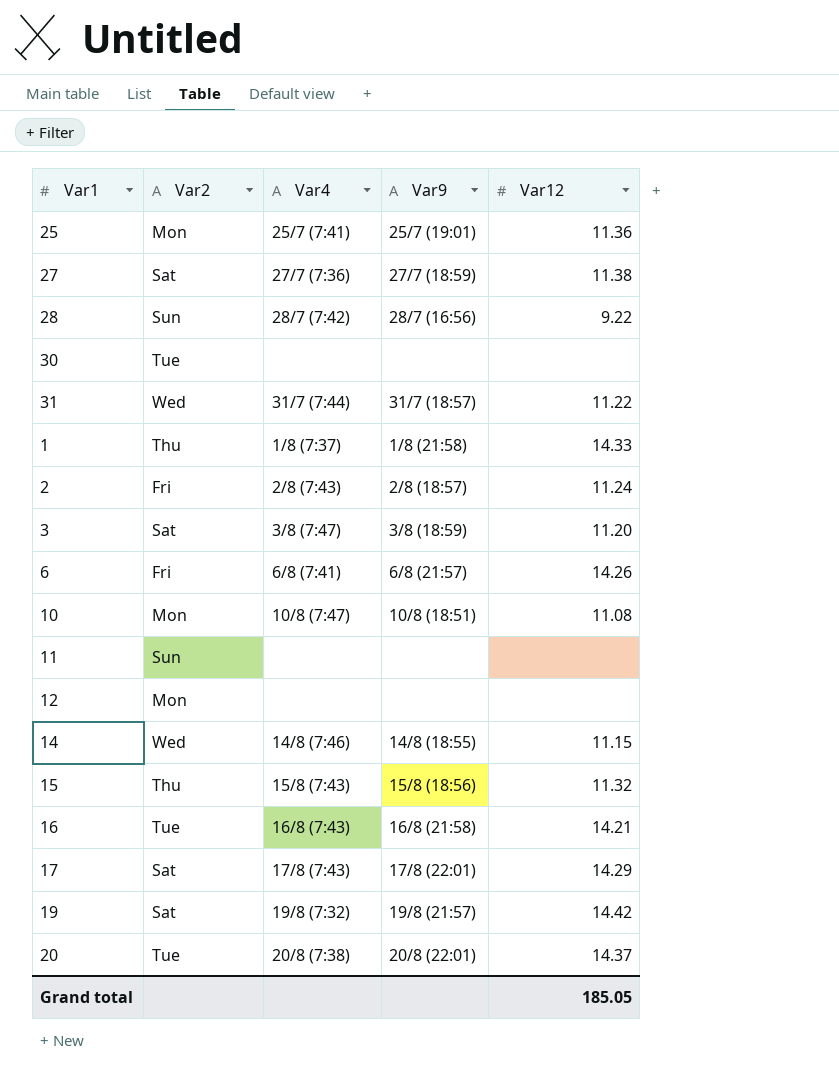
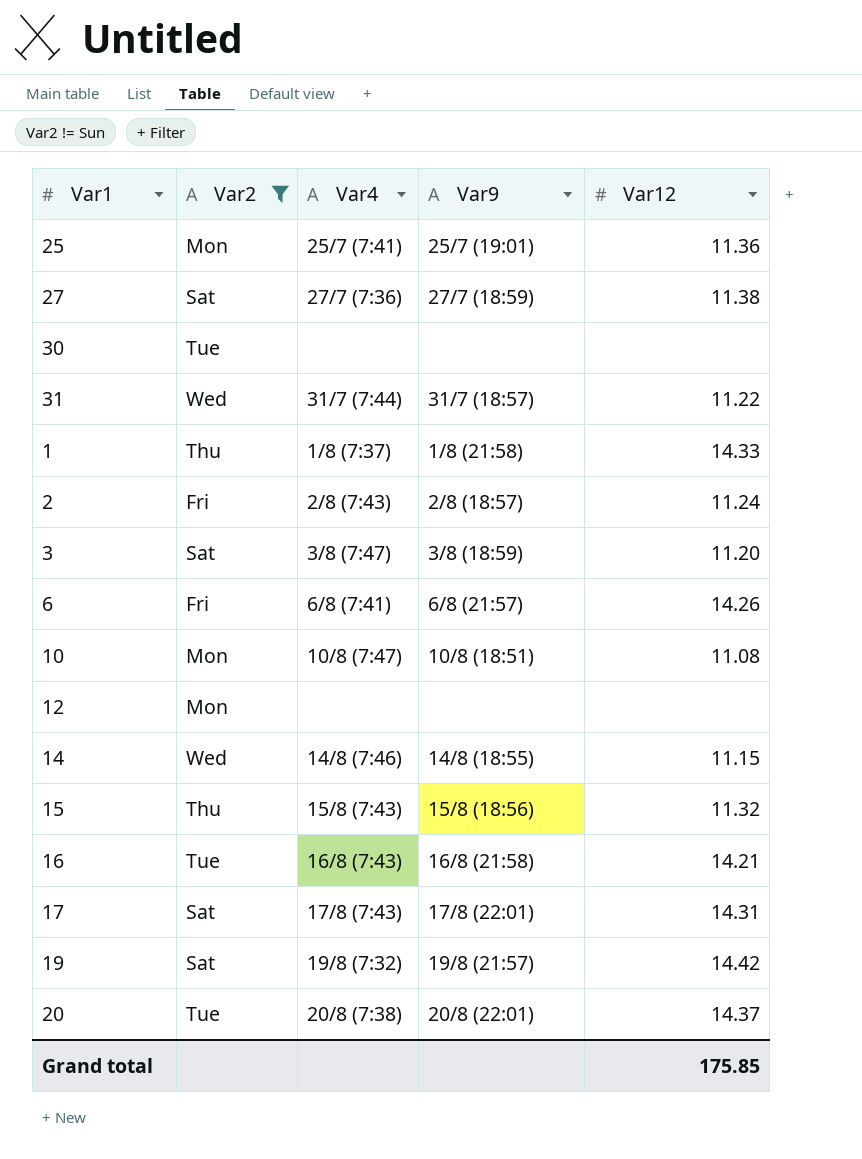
filter: none -> Var2 != Sun
17 | Var12: 14.29 -> 14.31
Grand total | Var12: 185.05 -> 175.85

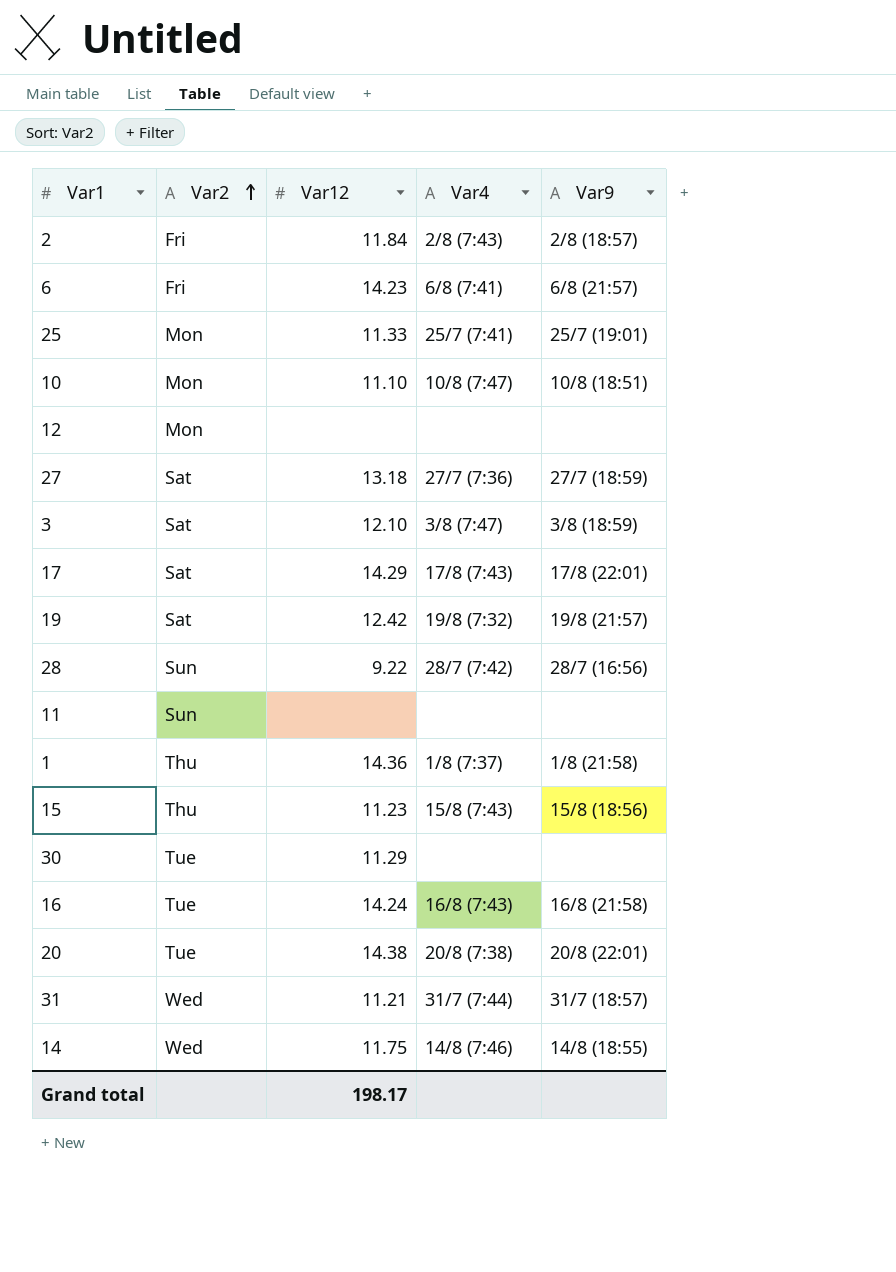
filter: Var2 != Sun -> none
row order: none -> Var2 ascending
column Var12 | position: 5 -> 3
2 | Var12: 11.24 -> 11.84
6 | Var12: 14.26 -> 14.23
25 | Var12: 11.36 -> 11.33
10 | Var12: 11.08 -> 11.10
27 | Var12: 11.38 -> 13.18
3 | Var12: 11.20 -> 12.10
17 | Var12: 14.31 -> 14.29
19 | Var12: 14.42 -> 12.42
1 | Var12: 14.33 -> 14.36
15 | Var12: 11.32 -> 11.23
30 | Var12: none -> 11.29
16 | Var12: 14.21 -> 14.24
20 | Var12: 14.37 -> 14.38
31 | Var12: 11.22 -> 11.21
14 | Var12: 11.15 -> 11.75
Grand total | Var12: 175.85 -> 198.17

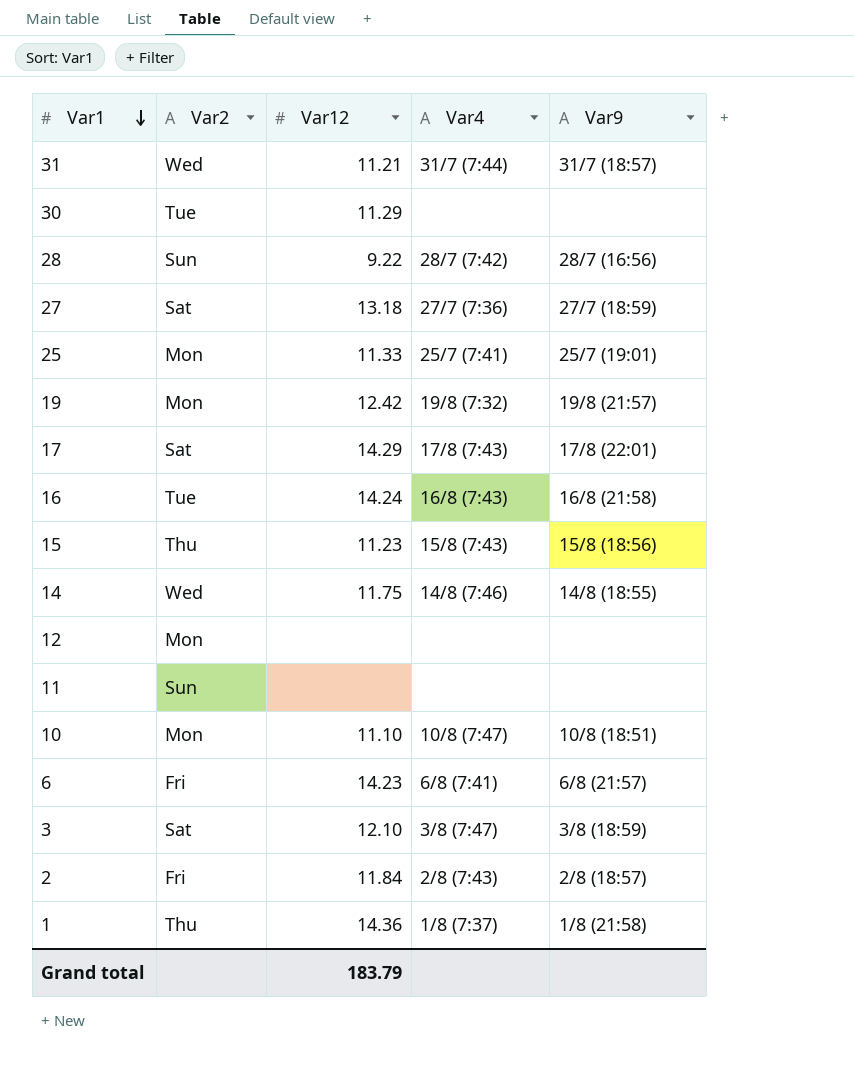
row order: Var2 ascending -> Var1 descending
row 20: Tue | 14.38 | 20/8 (7:38) | 20/8 (22:01) -> none
19 | Var2: Sat -> Mon
Grand total | Var12: 198.17 -> 183.79

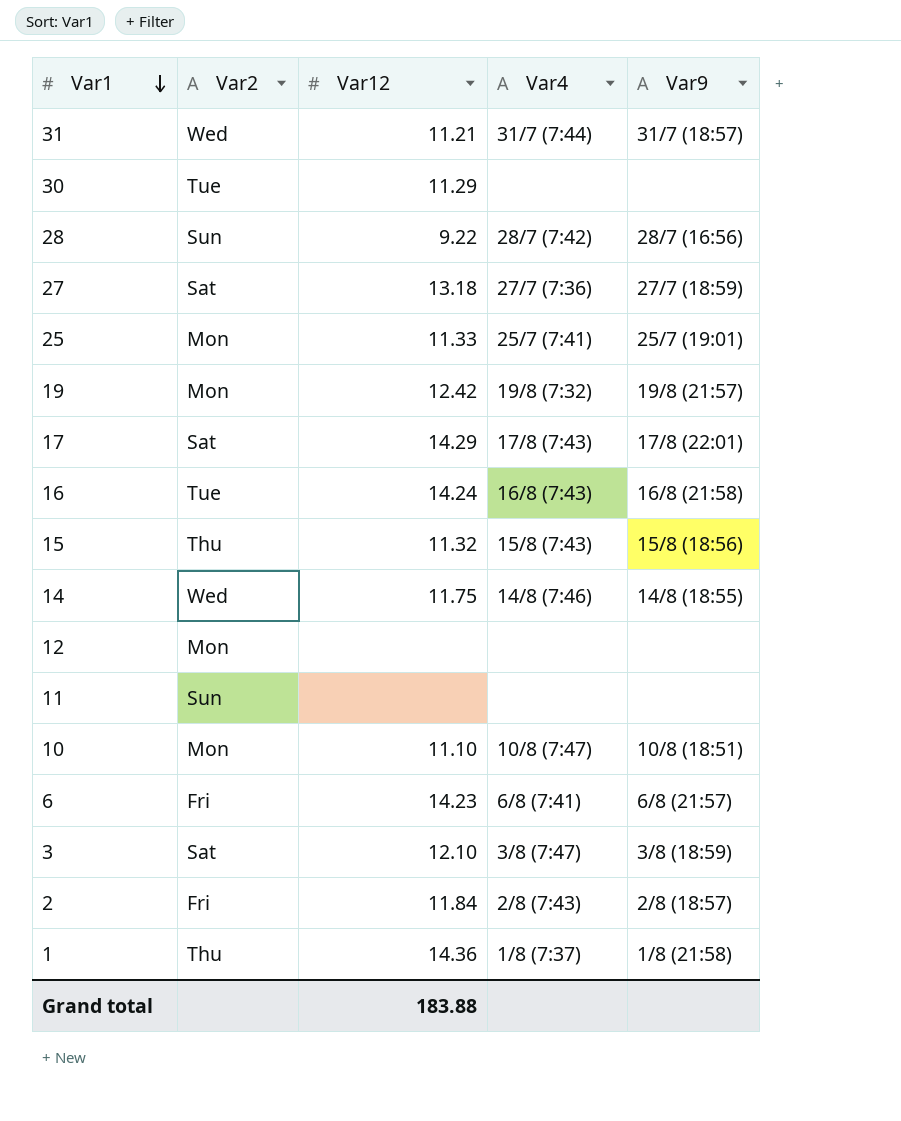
15 | Var12: 11.23 -> 11.32
Grand total | Var12: 183.79 -> 183.88

